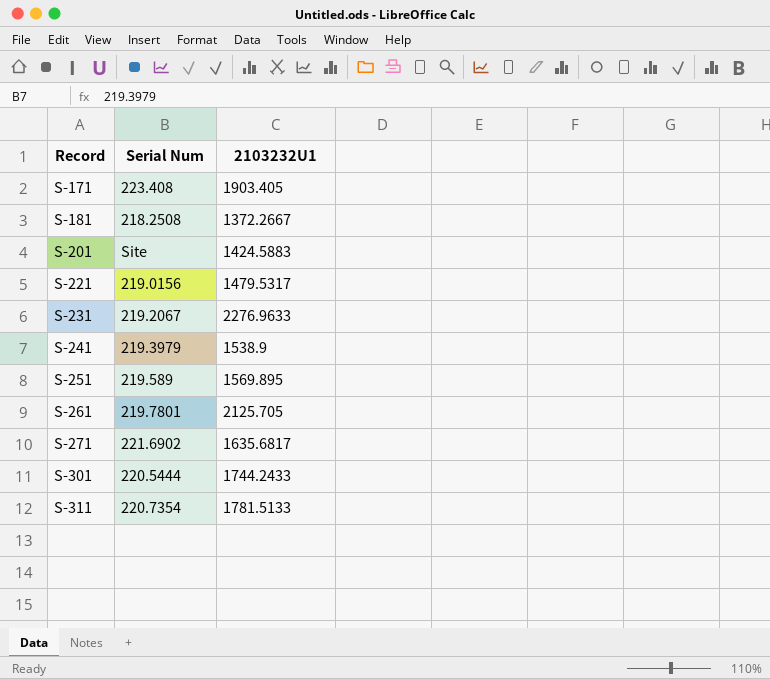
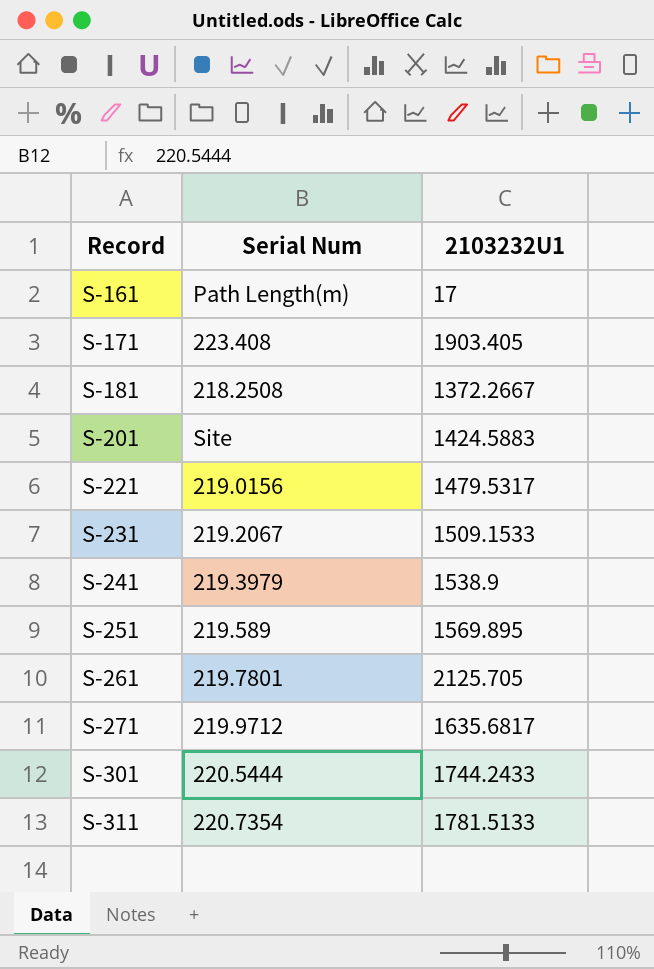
row S-161: none -> Path Length(m) | 17
S-231 | 2103232U1: 2276.9633 -> 1509.1533
S-271 | Serial Num: 221.6902 -> 219.9712

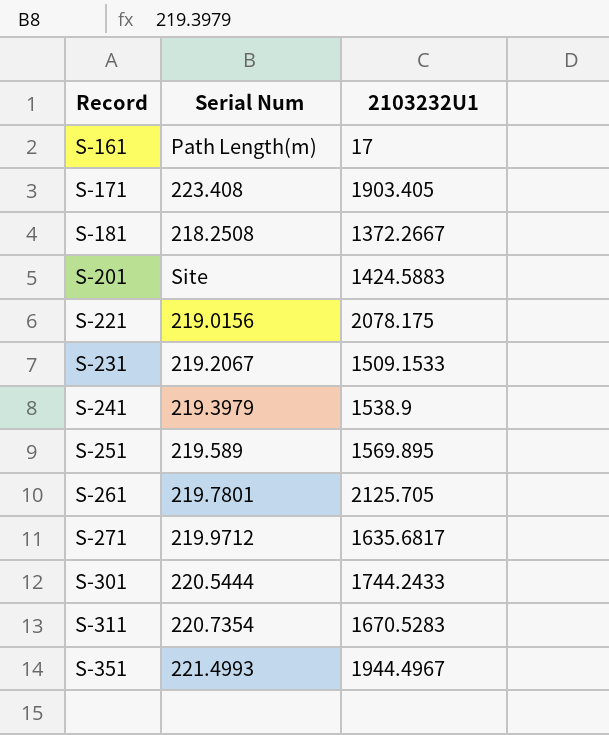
S-221 | 2103232U1: 1479.5317 -> 2078.175
S-311 | 2103232U1: 1781.5133 -> 1670.5283
row S-351: none -> 221.4993 | 1944.4967

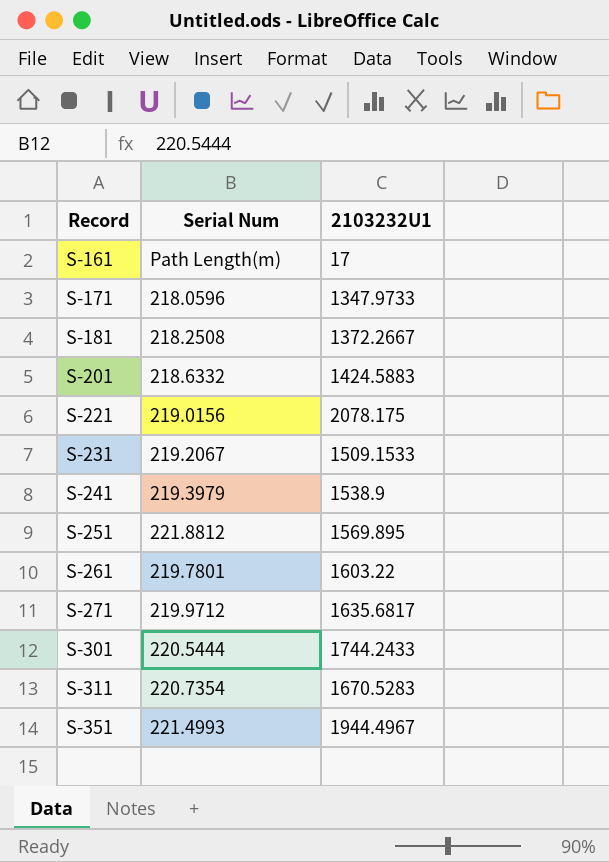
S-171 | Serial Num: 223.408 -> 218.0596
S-171 | 2103232U1: 1903.405 -> 1347.9733
S-201 | Serial Num: Site -> 218.6332
S-251 | Serial Num: 219.589 -> 221.8812
S-261 | 2103232U1: 2125.705 -> 1603.22

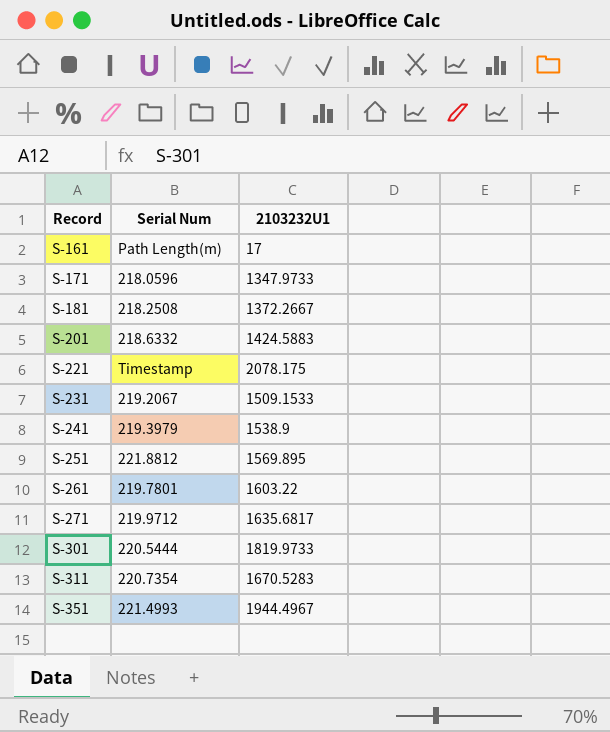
S-221 | Serial Num: 219.0156 -> Timestamp
S-301 | 2103232U1: 1744.2433 -> 1819.9733

